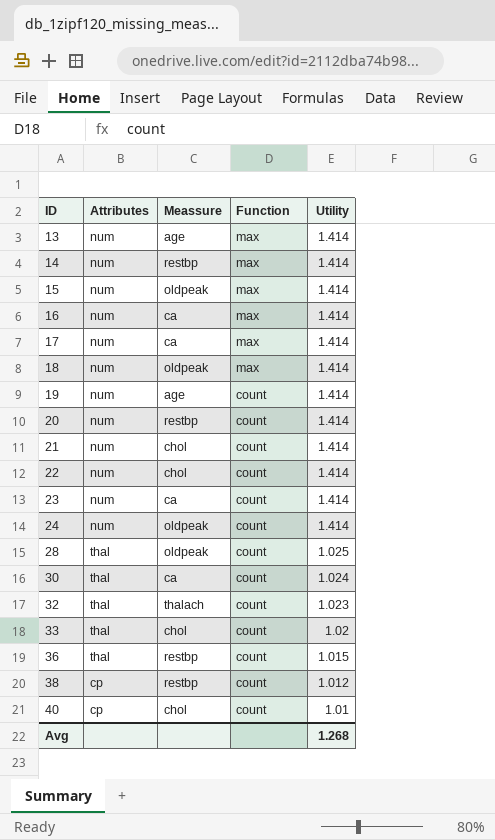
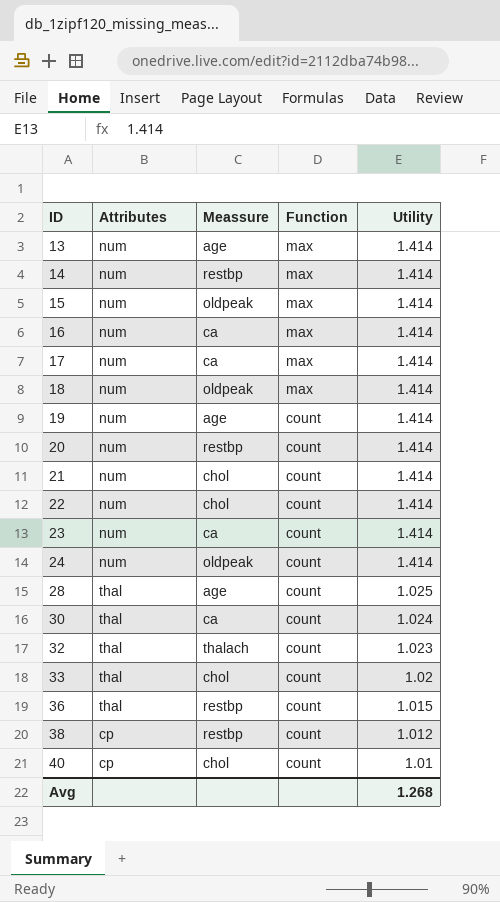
28 | Meassure: oldpeak -> age

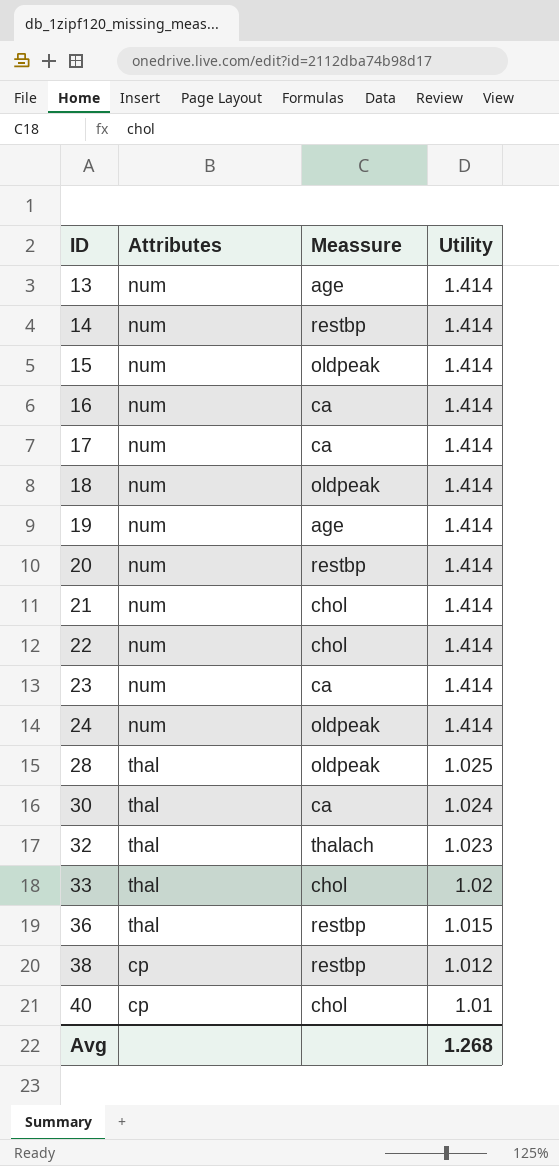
column Function | position: 4 -> none
28 | Meassure: age -> oldpeak

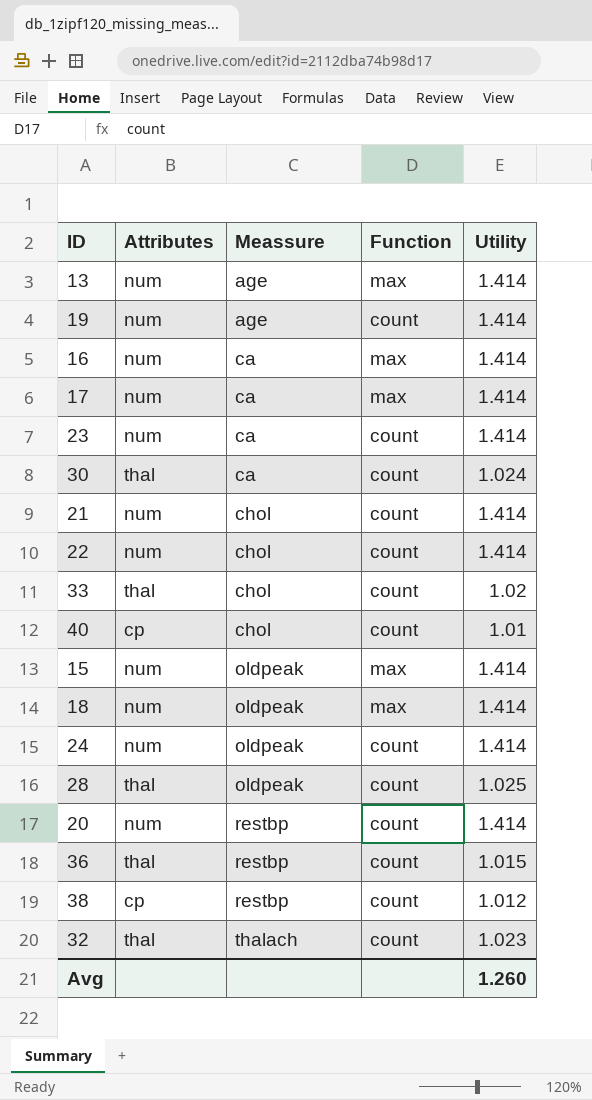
row order: ID ascending -> Meassure ascending
column Function | position: none -> 4
row 14: num | restbp | 1.414 -> none
Avg | Utility: 1.268 -> 1.260

